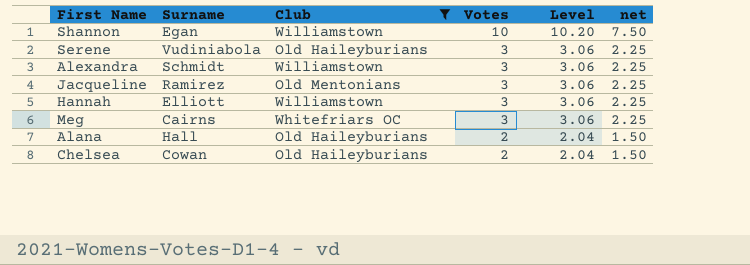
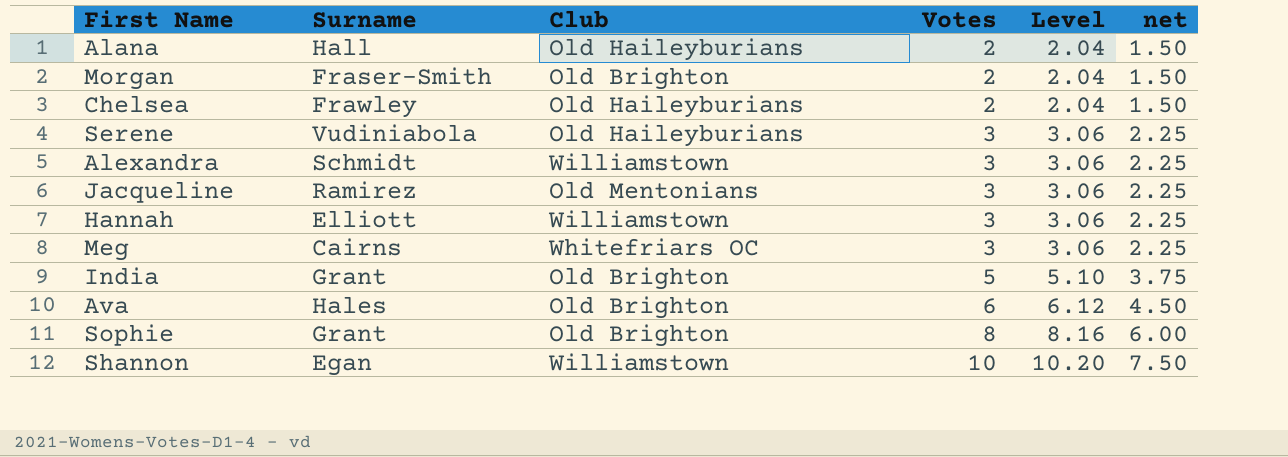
filter: Club != Old Brighton -> none
row order: Votes descending -> Votes ascending
Chelsea | Surname: Cowan -> Frawley

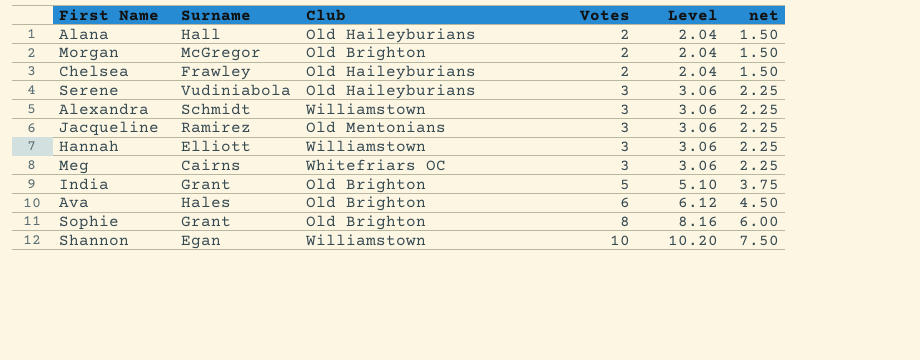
Morgan | Surname: Fraser-Smith -> McGregor

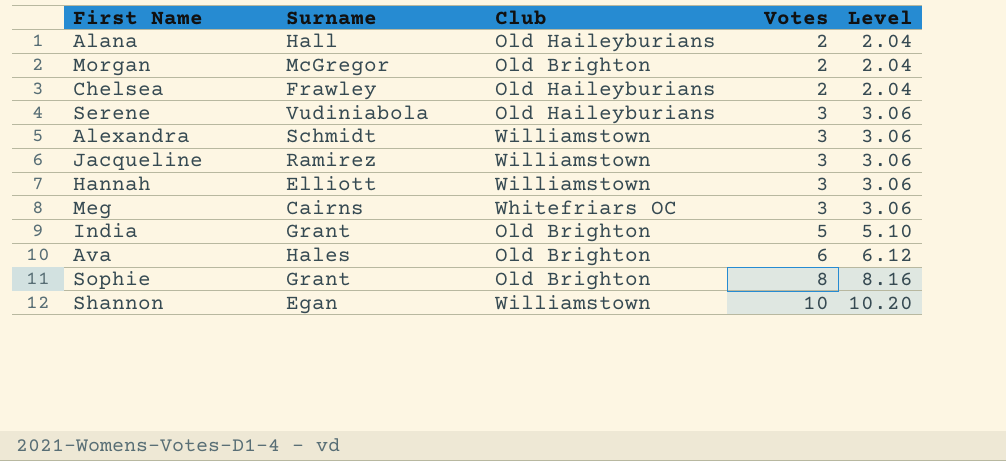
column net | formula: [Votes] * 0.75 -> none
Jacqueline | Club: Old Mentonians -> Williamstown

